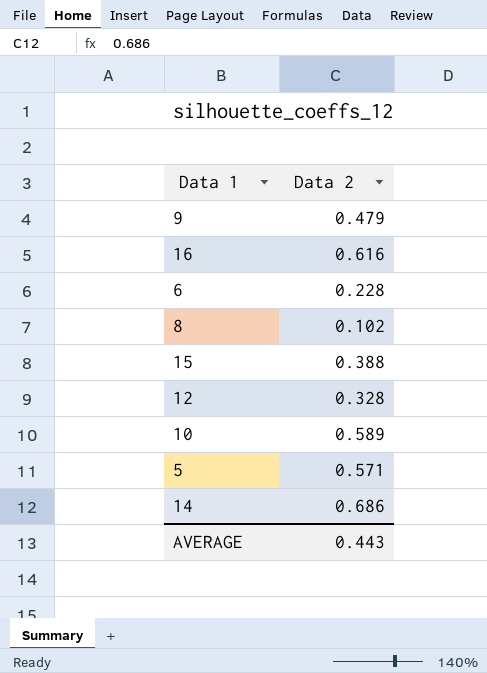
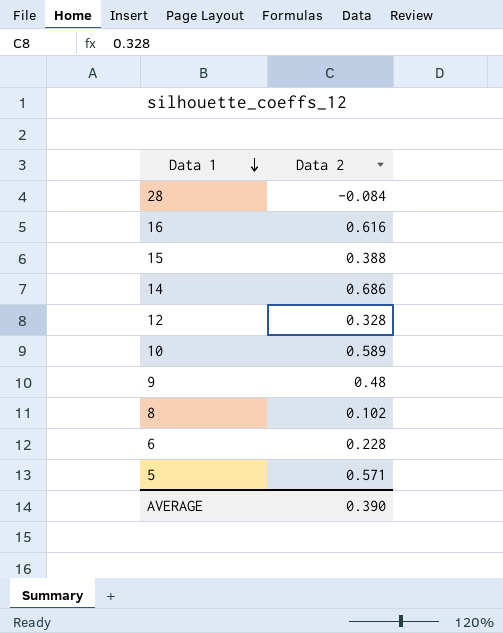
row order: none -> Data 1 descending
row 28: none -> -0.084
9 | Data 2: 0.479 -> 0.48
AVERAGE | Data 2: 0.443 -> 0.390

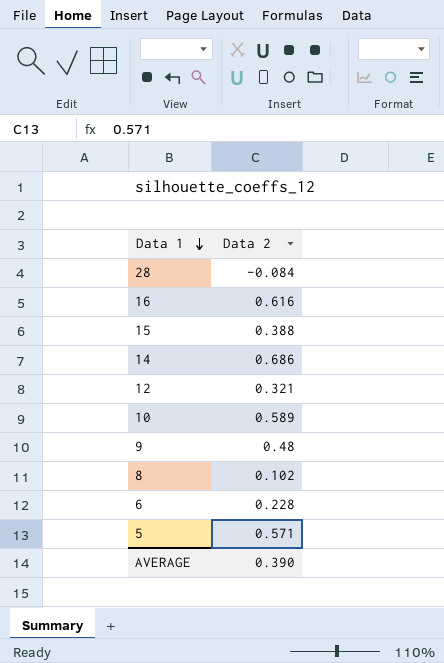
12 | Data 2: 0.328 -> 0.321

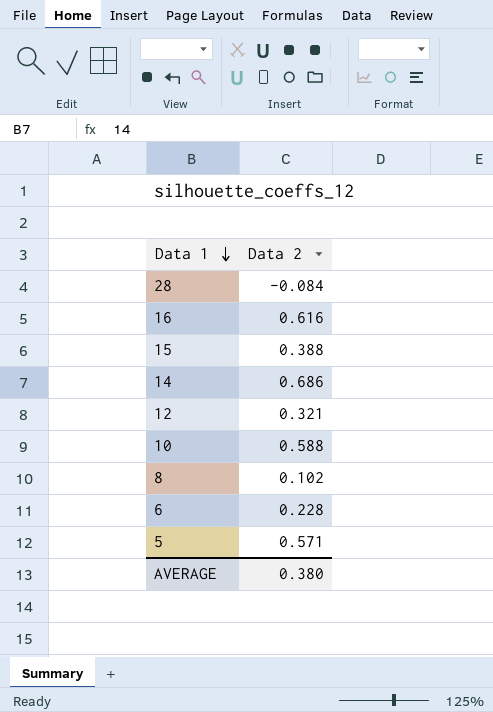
row 9: 0.48 -> none
10 | Data 2: 0.589 -> 0.588
AVERAGE | Data 2: 0.390 -> 0.380

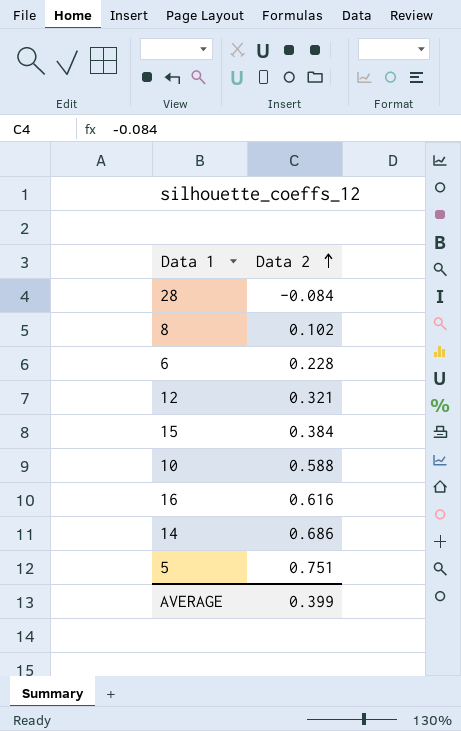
row order: Data 1 descending -> Data 2 ascending
15 | Data 2: 0.388 -> 0.384
5 | Data 2: 0.571 -> 0.751
AVERAGE | Data 2: 0.380 -> 0.399

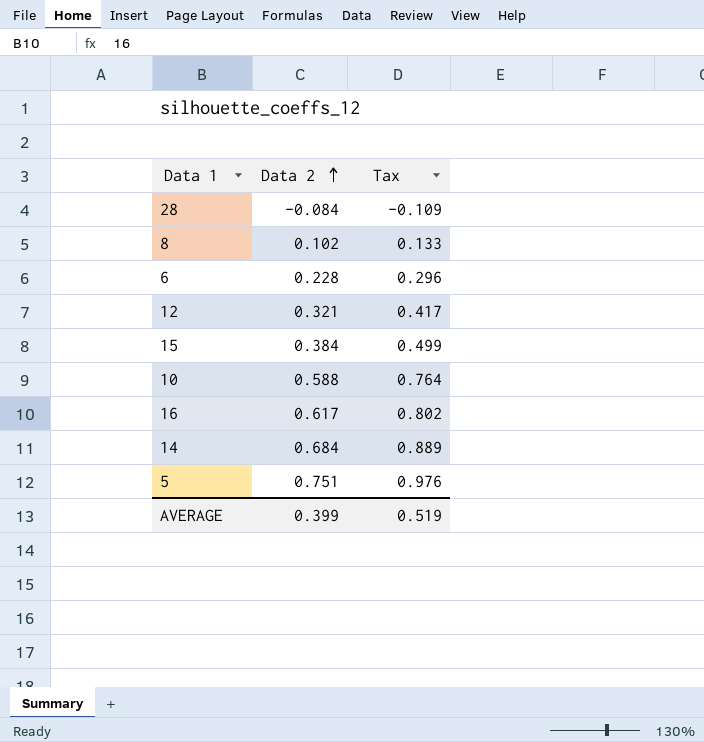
column Tax | formula: none -> [Data 2] * 1.3
16 | Data 2: 0.616 -> 0.617
14 | Data 2: 0.686 -> 0.684

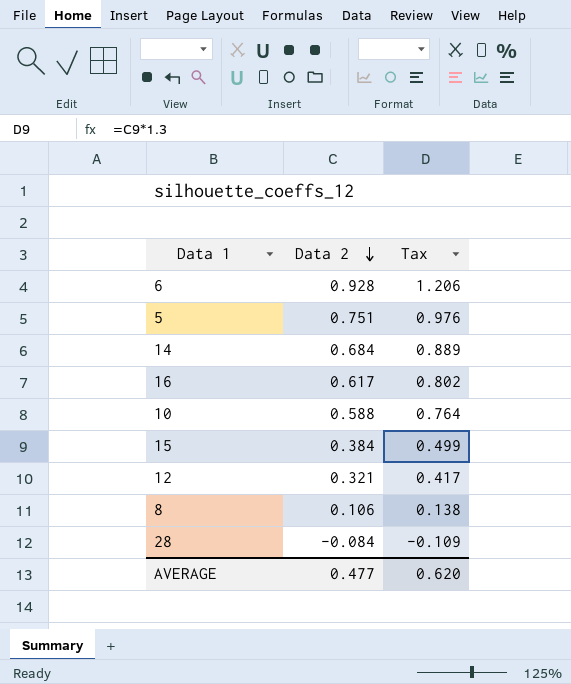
row order: Data 2 ascending -> Data 2 descending
6 | Data 2: 0.228 -> 0.928
6 | Tax: 0.296 -> 1.206
8 | Data 2: 0.102 -> 0.106
8 | Tax: 0.133 -> 0.138
AVERAGE | Data 2: 0.399 -> 0.477
AVERAGE | Tax: 0.519 -> 0.620

